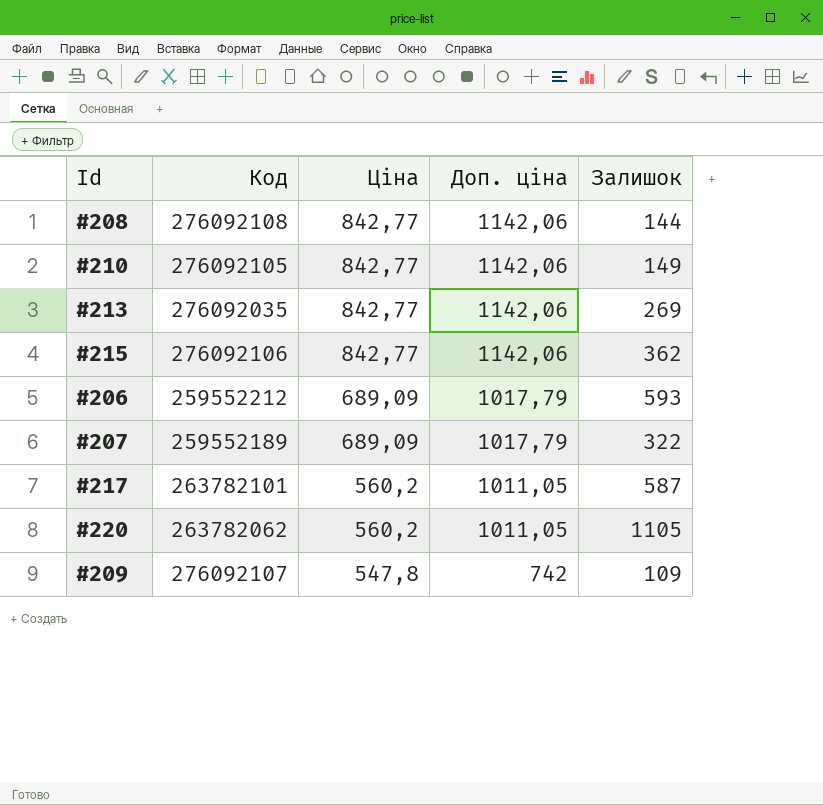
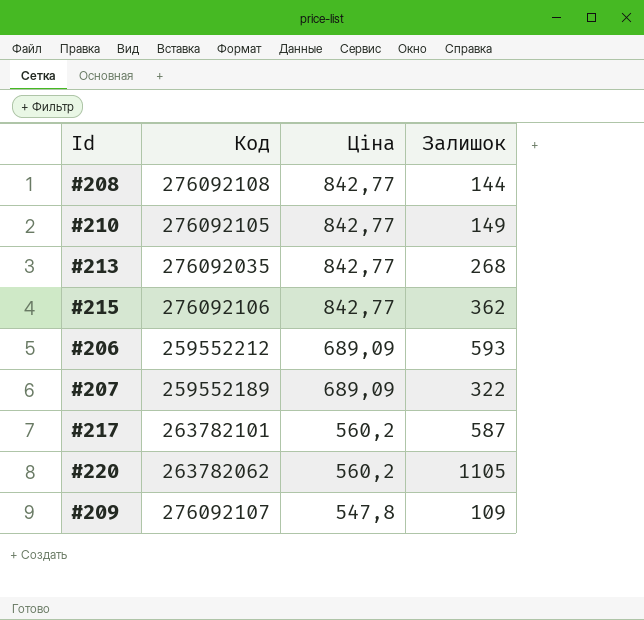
column Доп. ціна | position: 4 -> none
#213 | Залишок: 269 -> 268

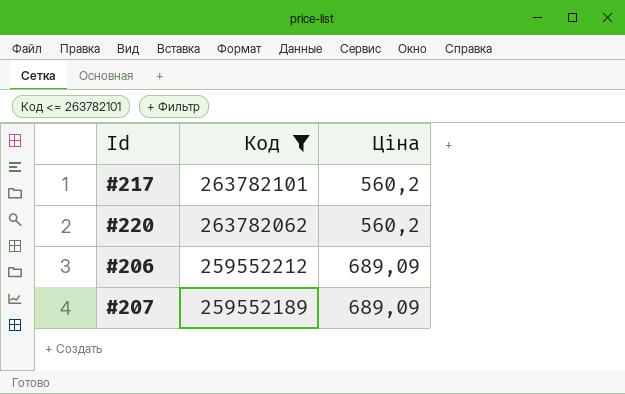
filter: none -> Код <= 263782101
row order: Ціна descending -> Код descending
column Залишок | position: 4 -> none

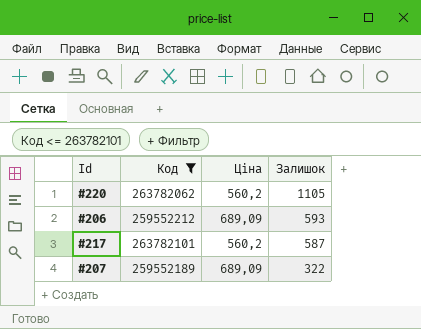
row order: Код descending -> Залишок descending
column Залишок | position: none -> 4

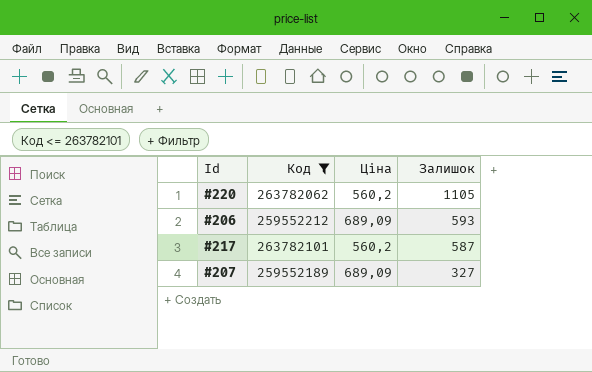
#207 | Залишок: 322 -> 327

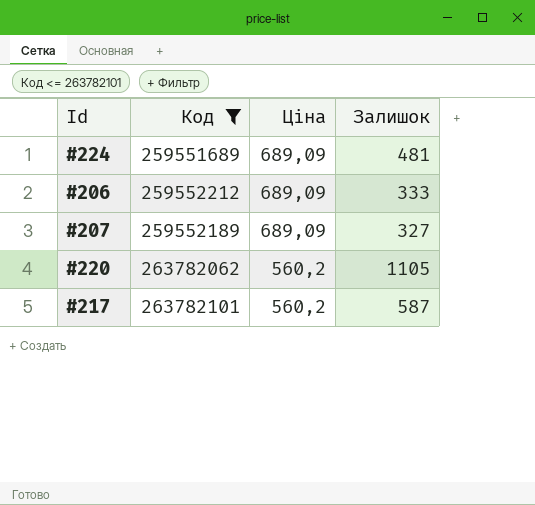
row order: Залишок descending -> Ціна descending
row #224: none -> 259551689 | 689,09 | 481
#206 | Залишок: 593 -> 333

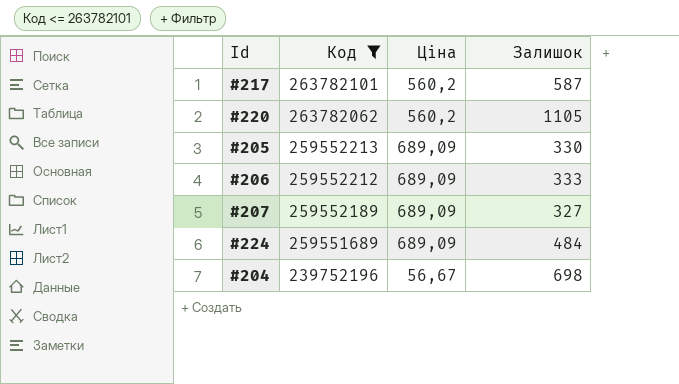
row order: Ціна descending -> Код descending
row #205: none -> 259552213 | 689,09 | 330
#224 | Залишок: 481 -> 484
row #204: none -> 239752196 | 56,67 | 698

